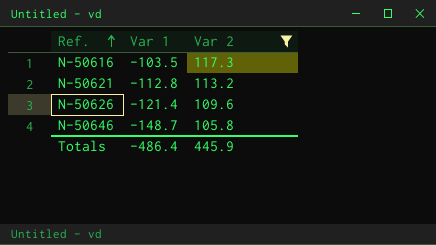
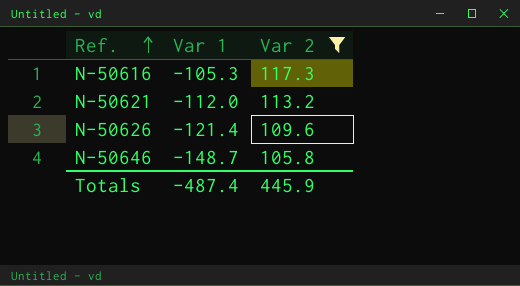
N-50616 | Var 1: -103.5 -> -105.3
N-50621 | Var 1: -112.8 -> -112.0
Totals | Var 1: -486.4 -> -487.4

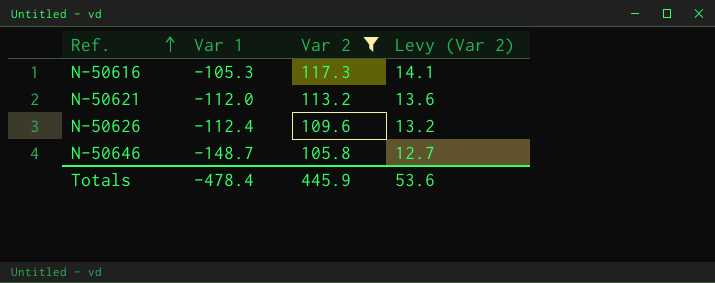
column Levy (Var 2) | formula: none -> [Var 2] * 0.12
N-50626 | Var 1: -121.4 -> -112.4
Totals | Var 1: -487.4 -> -478.4

